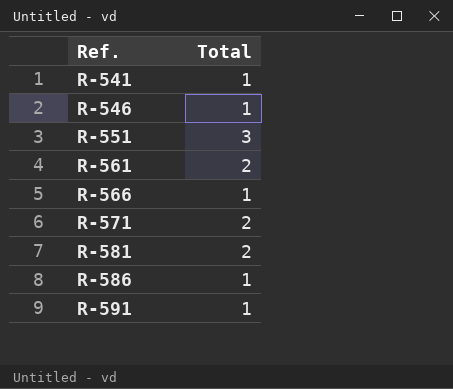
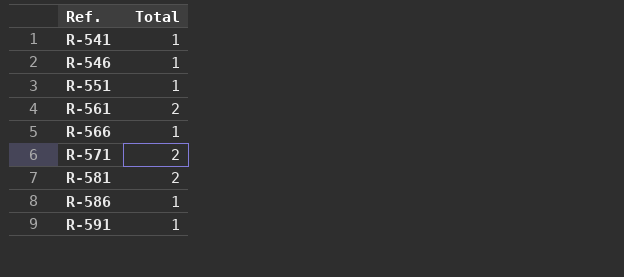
R-551 | Total: 3 -> 1

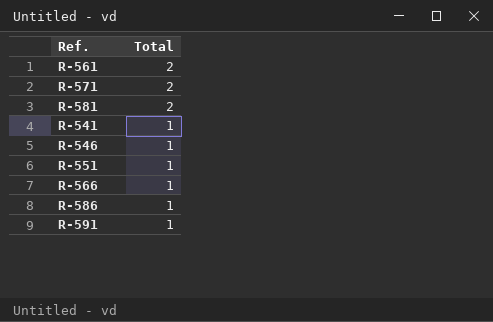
row order: Ref. ascending -> Total descending

